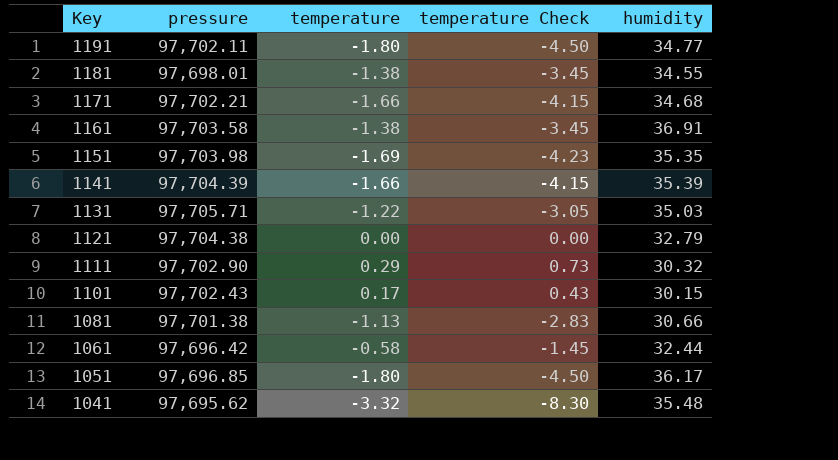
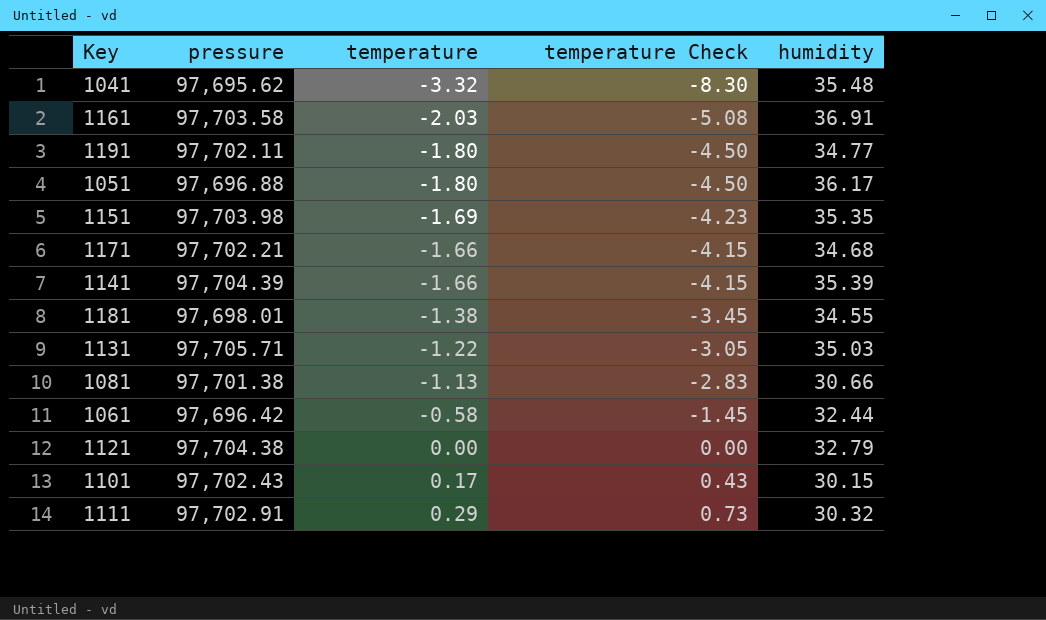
row order: Key descending -> temperature ascending
1161 | temperature: -1.38 -> -2.03
1161 | temperature Check: -3.45 -> -5.08
1051 | pressure: 97,696.85 -> 97,696.88
1111 | pressure: 97,702.90 -> 97,702.91

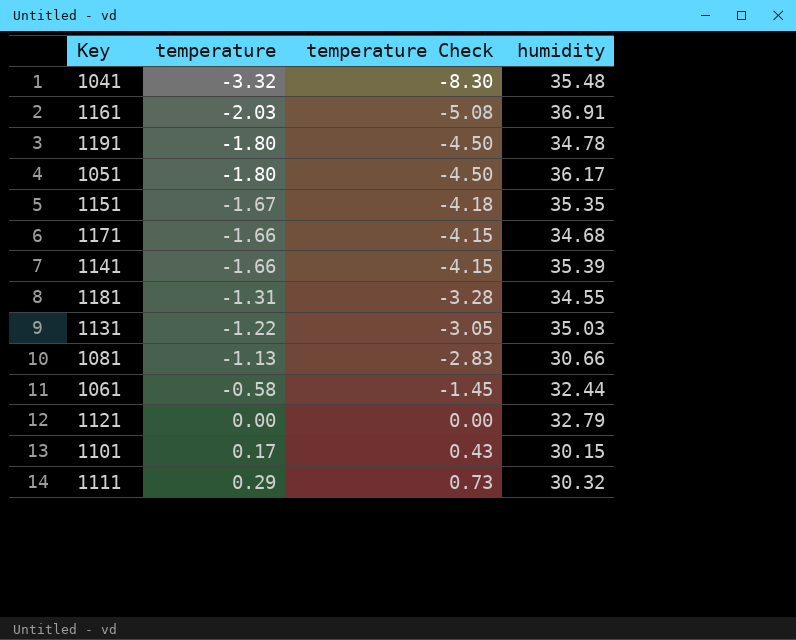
column pressure | position: 2 -> none
1191 | humidity: 34.77 -> 34.78
1151 | temperature: -1.69 -> -1.67
1151 | temperature Check: -4.23 -> -4.18
1181 | temperature: -1.38 -> -1.31
1181 | temperature Check: -3.45 -> -3.28

